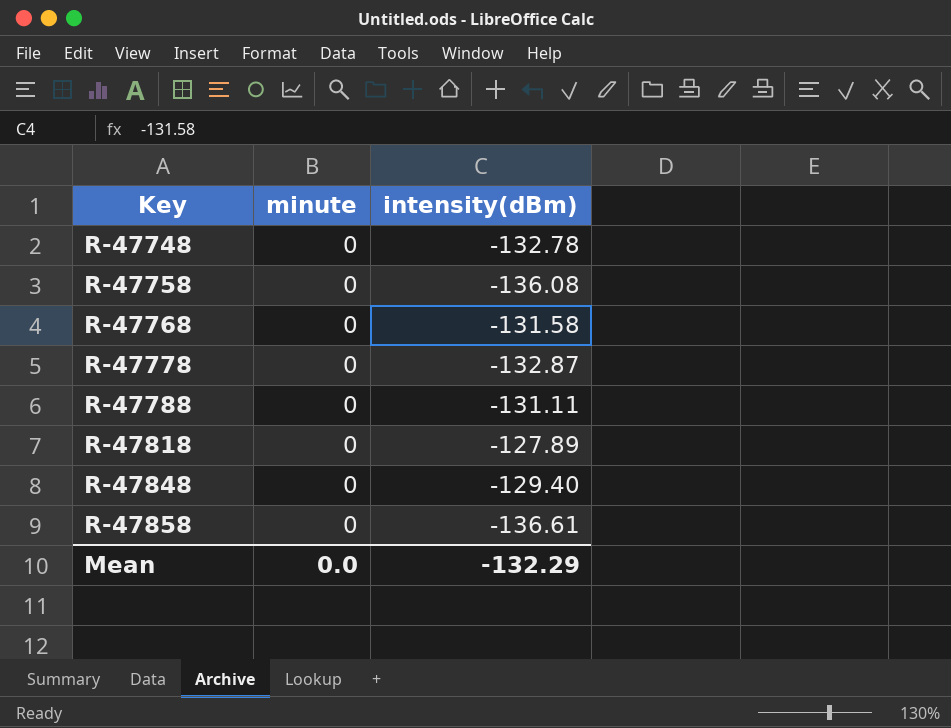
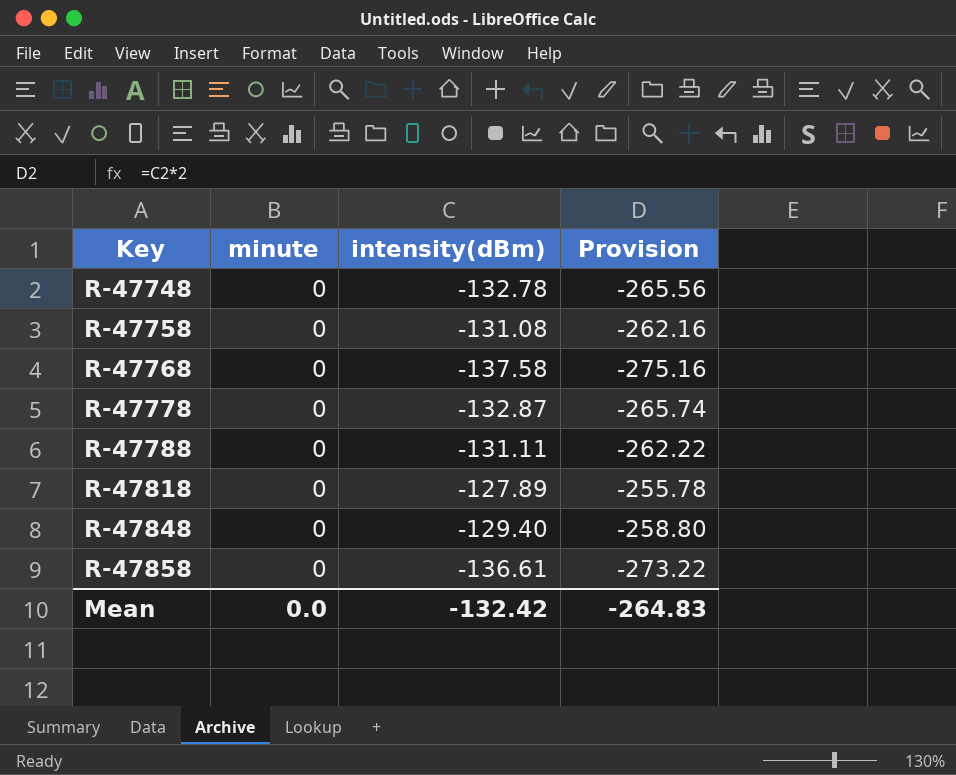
column Provision | formula: none -> [intensity(dBm)] * 2
R-47758 | intensity(dBm): -136.08 -> -131.08
R-47768 | intensity(dBm): -131.58 -> -137.58
Mean | intensity(dBm): -132.29 -> -132.42

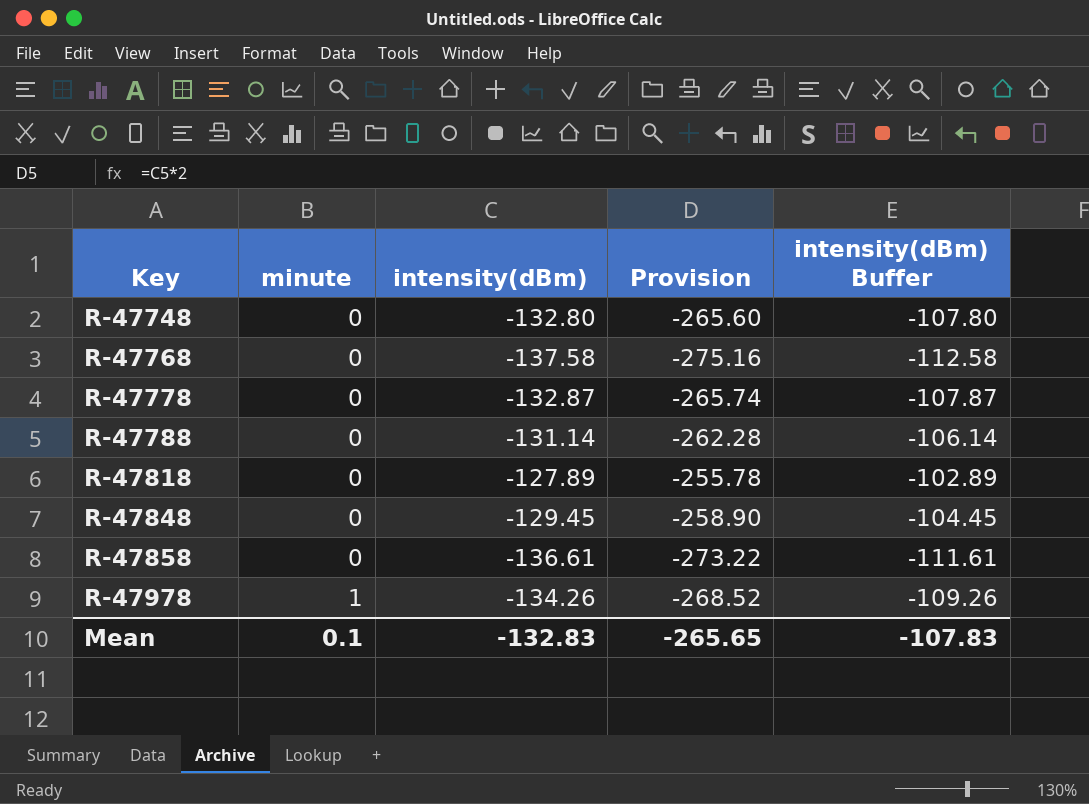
column intensity(dBm) Buffer | formula: none -> [intensity(dBm)] + 25
row R-47758: 0 | -131.08 | -262.16 -> none
R-47748 | intensity(dBm): -132.78 -> -132.80
R-47748 | Provision: -265.56 -> -265.60
R-47788 | intensity(dBm): -131.11 -> -131.14
R-47788 | Provision: -262.22 -> -262.28
R-47848 | intensity(dBm): -129.40 -> -129.45
R-47848 | Provision: -258.80 -> -258.90
row R-47978: none -> 1 | -134.26 | -268.52 | -109.26
Mean | minute: 0.0 -> 0.1
Mean | intensity(dBm): -132.42 -> -132.83
Mean | Provision: -264.83 -> -265.65

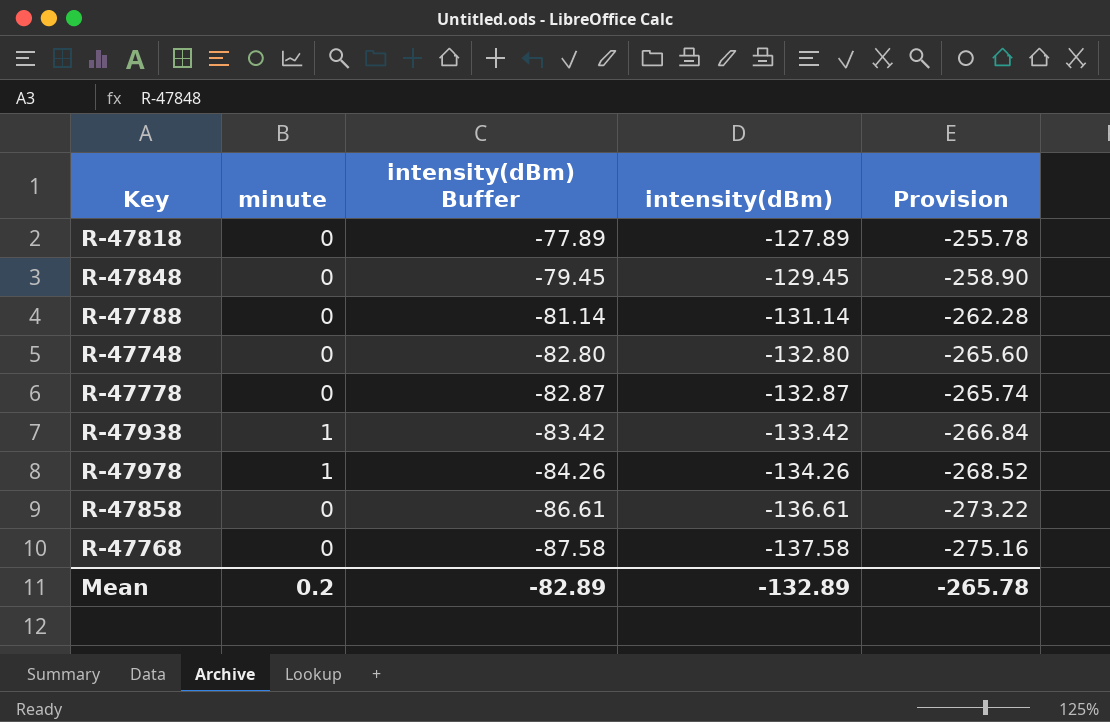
row order: Key ascending -> intensity(dBm) Buffer descending
column intensity(dBm) Buffer | formula: [intensity(dBm)] + 25 -> [intensity(dBm)] + 50
column intensity(dBm) Buffer | position: 5 -> 3
row R-47938: none -> 1 | -83.42 | -133.42 | -266.84
Mean | minute: 0.1 -> 0.2
Mean | intensity(dBm) Buffer: -107.83 -> -82.89
Mean | intensity(dBm): -132.83 -> -132.89
Mean | Provision: -265.65 -> -265.78

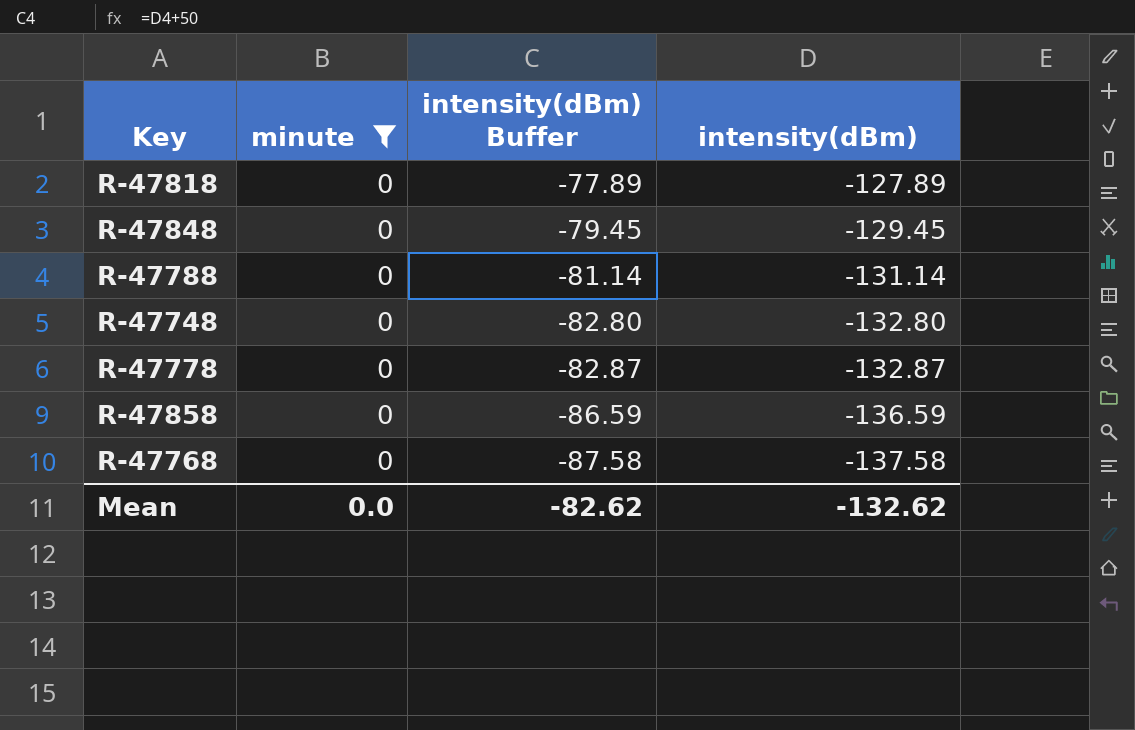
filter: none -> minute = 0
column Provision | formula: [intensity(dBm)] * 2 -> none
R-47858 | intensity(dBm) Buffer: -86.61 -> -86.59
R-47858 | intensity(dBm): -136.61 -> -136.59
Mean | minute: 0.2 -> 0.0
Mean | intensity(dBm) Buffer: -82.89 -> -82.62
Mean | intensity(dBm): -132.89 -> -132.62

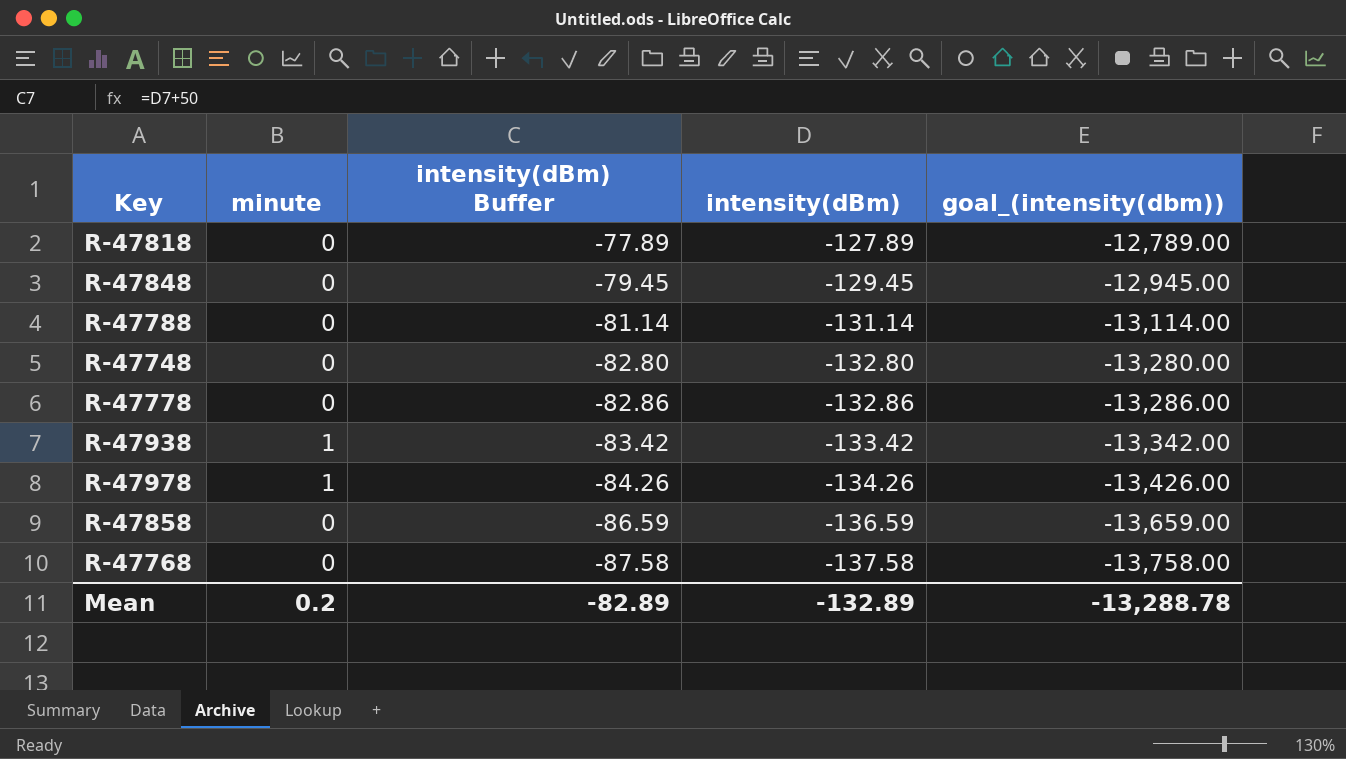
filter: minute = 0 -> none
column goal_(intensity(dbm)) | formula: none -> [intensity(dBm)] * 100
R-47778 | intensity(dBm) Buffer: -82.87 -> -82.86
R-47778 | intensity(dBm): -132.87 -> -132.86
Mean | minute: 0.0 -> 0.2
Mean | intensity(dBm) Buffer: -82.62 -> -82.89
Mean | intensity(dBm): -132.62 -> -132.89

